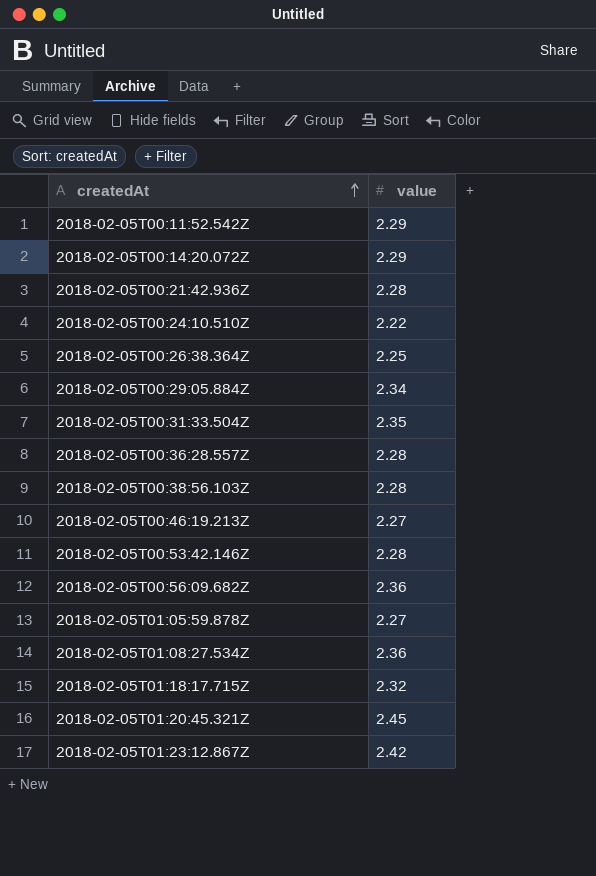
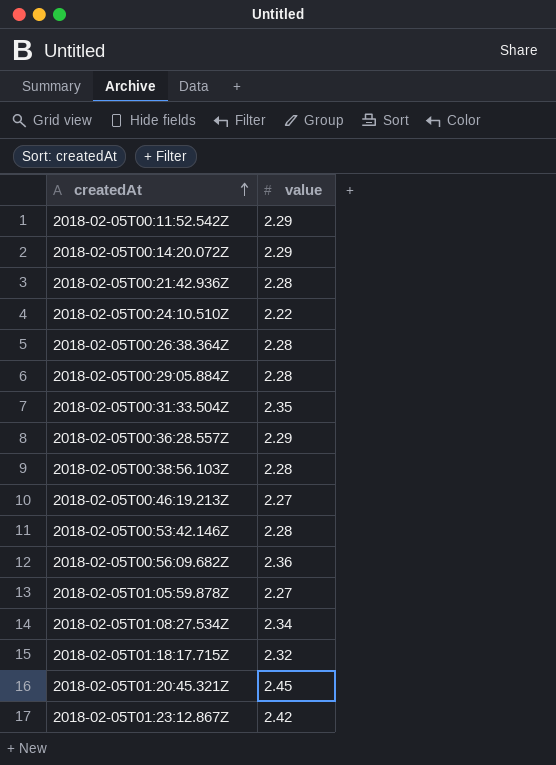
2018-02-05T00:26:38.364Z | value: 2.25 -> 2.28
2018-02-05T00:29:05.884Z | value: 2.34 -> 2.28
2018-02-05T00:36:28.557Z | value: 2.28 -> 2.29
2018-02-05T01:08:27.534Z | value: 2.36 -> 2.34

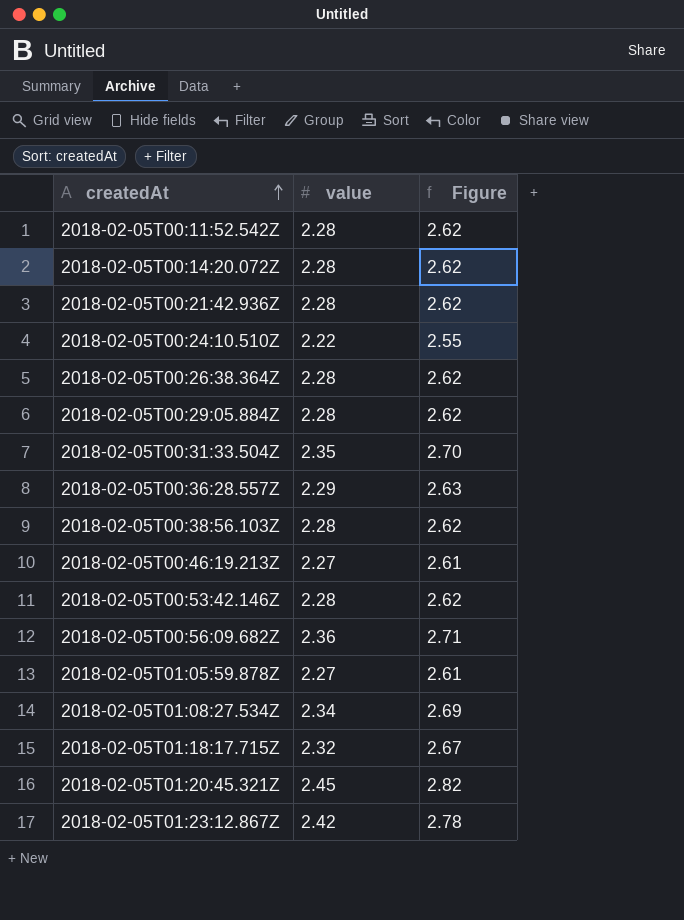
column Figure | formula: none -> [value] * 1.15
2018-02-05T00:11:52.542Z | value: 2.29 -> 2.28
2018-02-05T00:14:20.072Z | value: 2.29 -> 2.28

